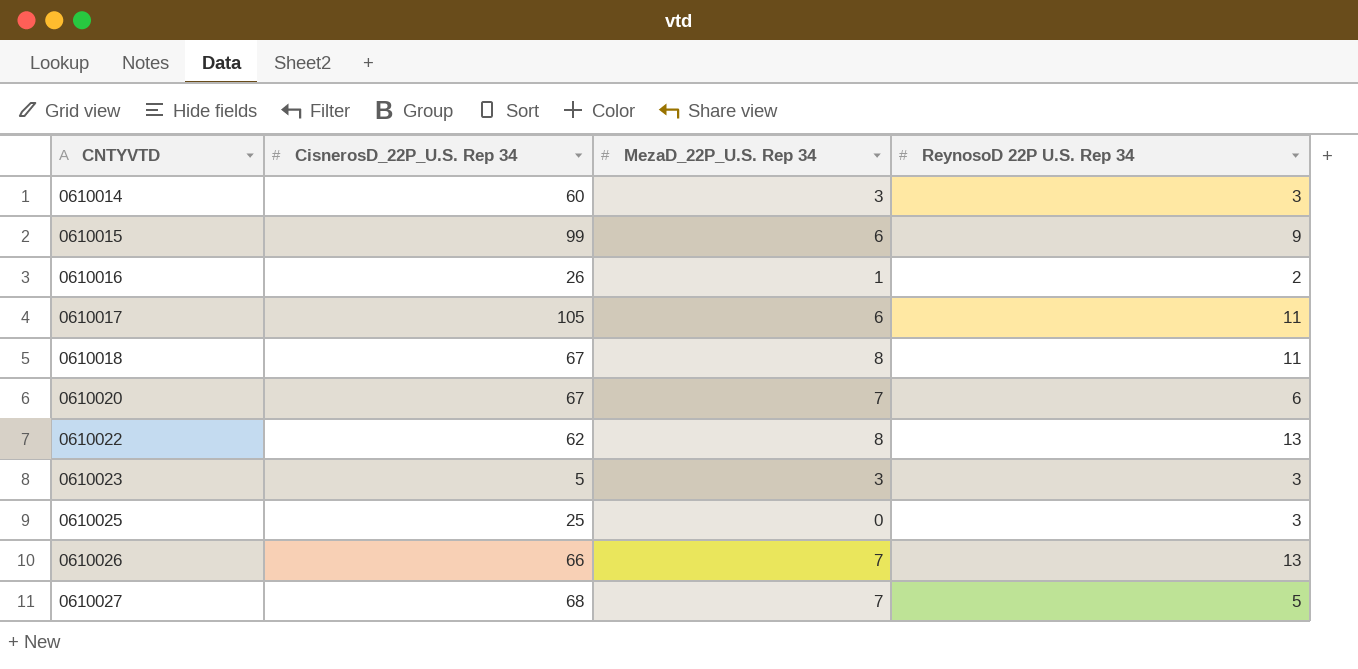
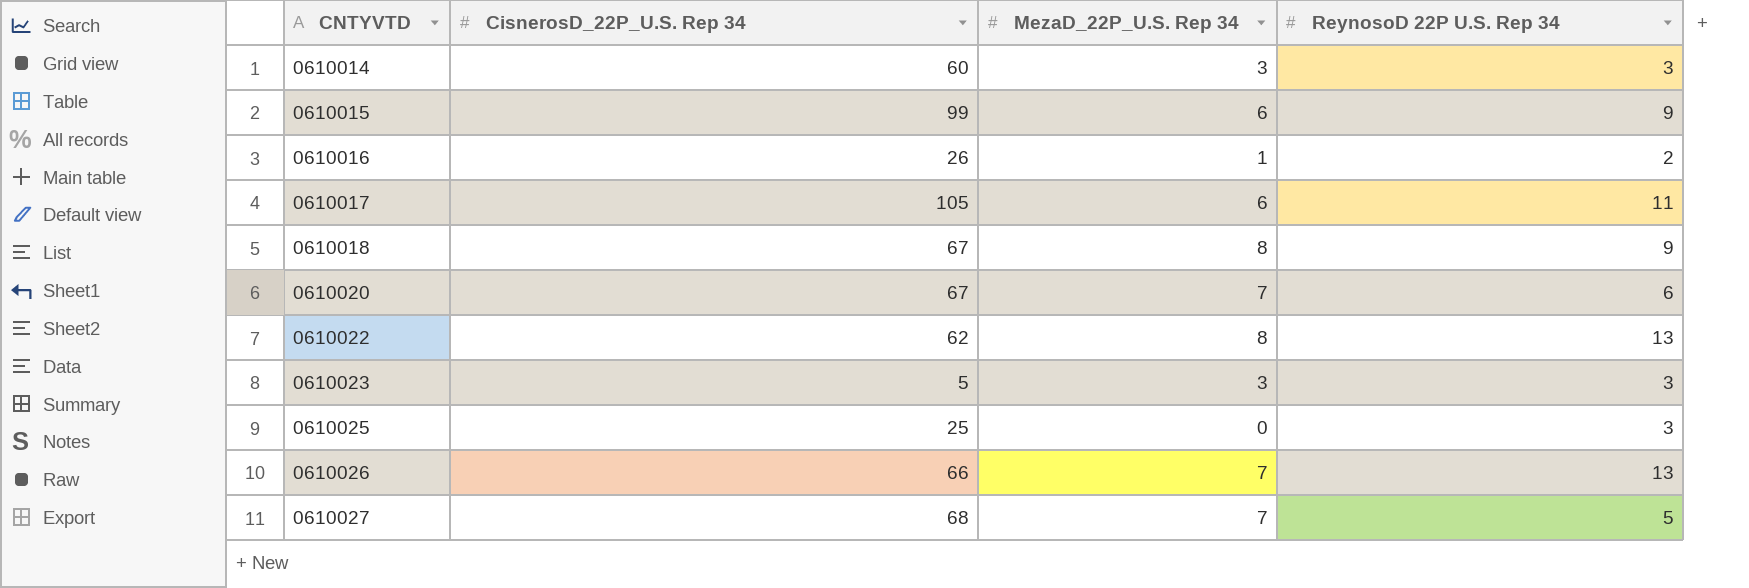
0610018 | ReynosoD 22P U.S. Rep 34: 11 -> 9

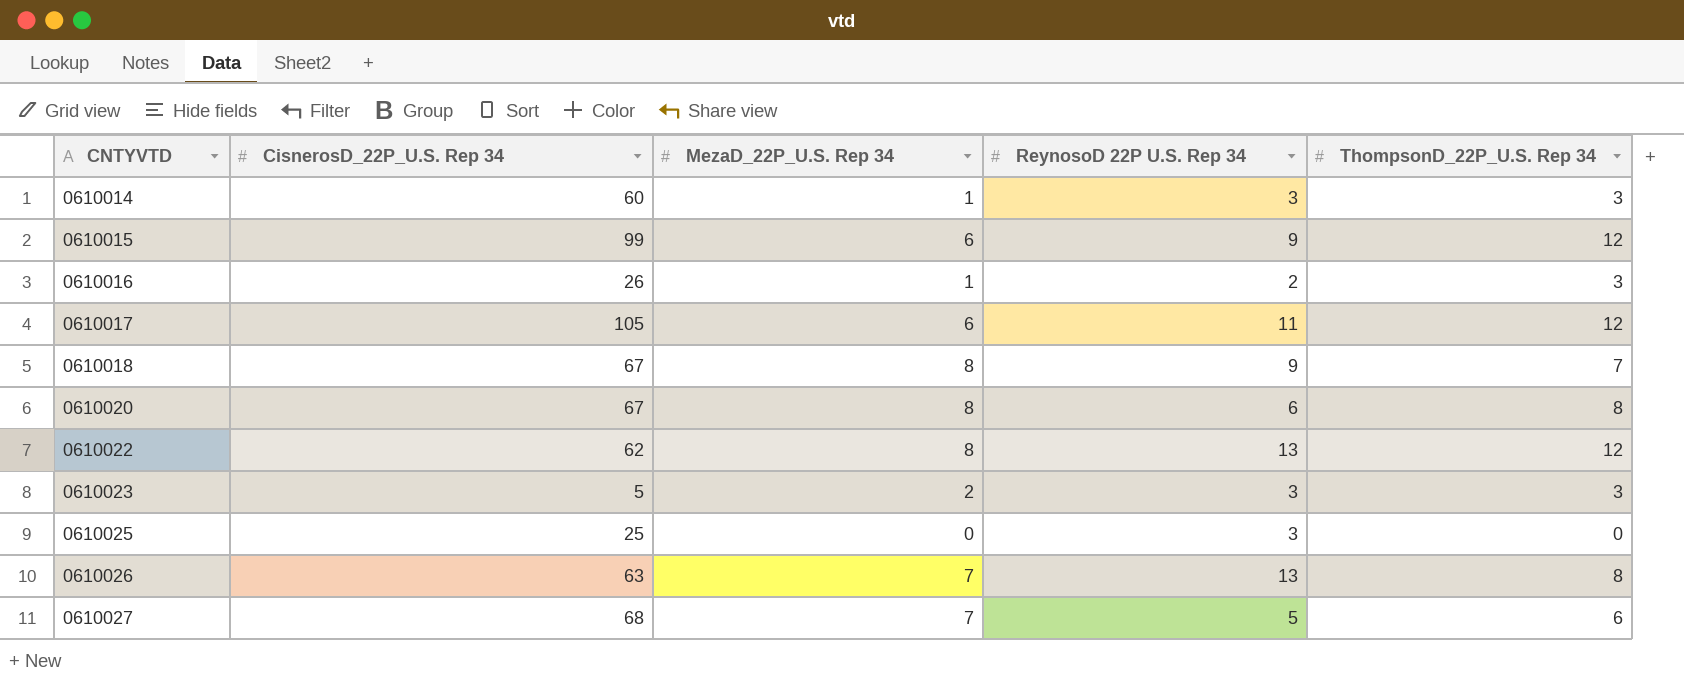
column ThompsonD_22P_U.S. Rep 34 | position: none -> 5
0610014 | MezaD_22P_U.S. Rep 34: 3 -> 1
0610020 | MezaD_22P_U.S. Rep 34: 7 -> 8
0610023 | MezaD_22P_U.S. Rep 34: 3 -> 2
0610026 | CisnerosD_22P_U.S. Rep 34: 66 -> 63

